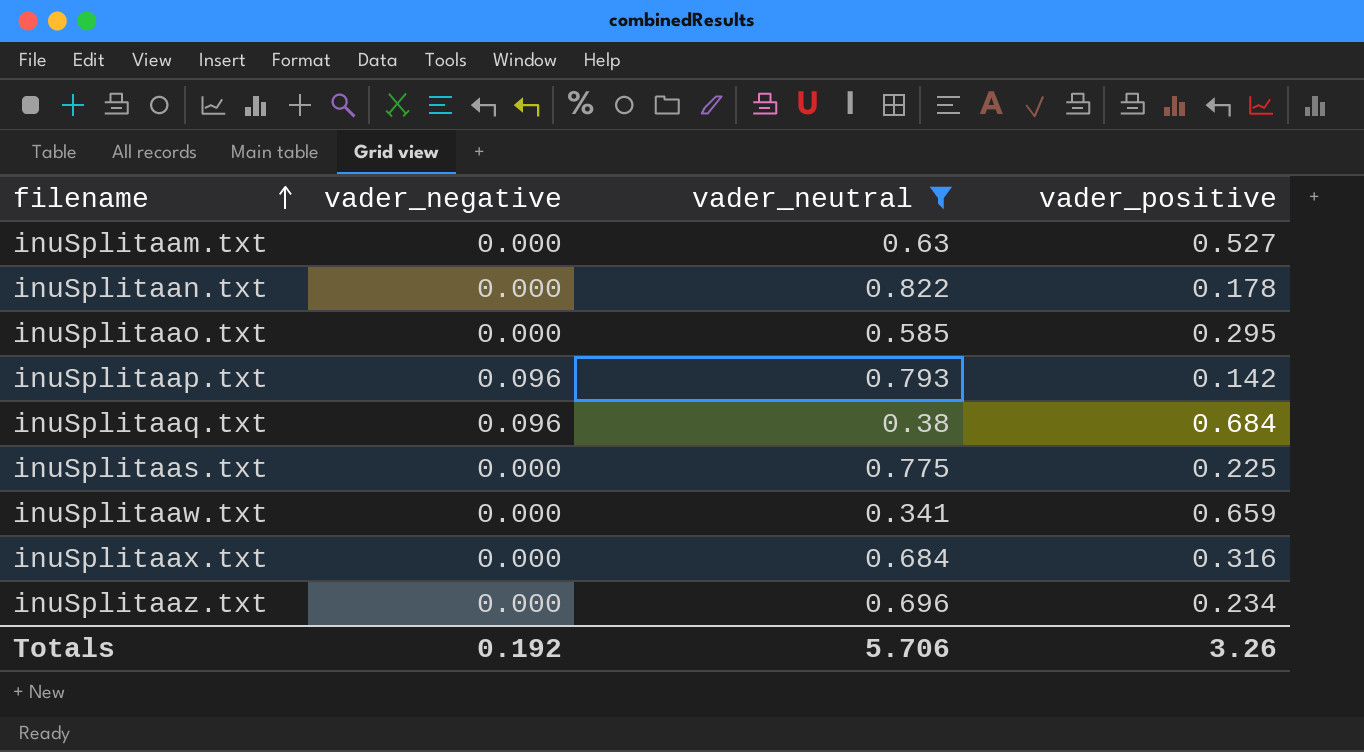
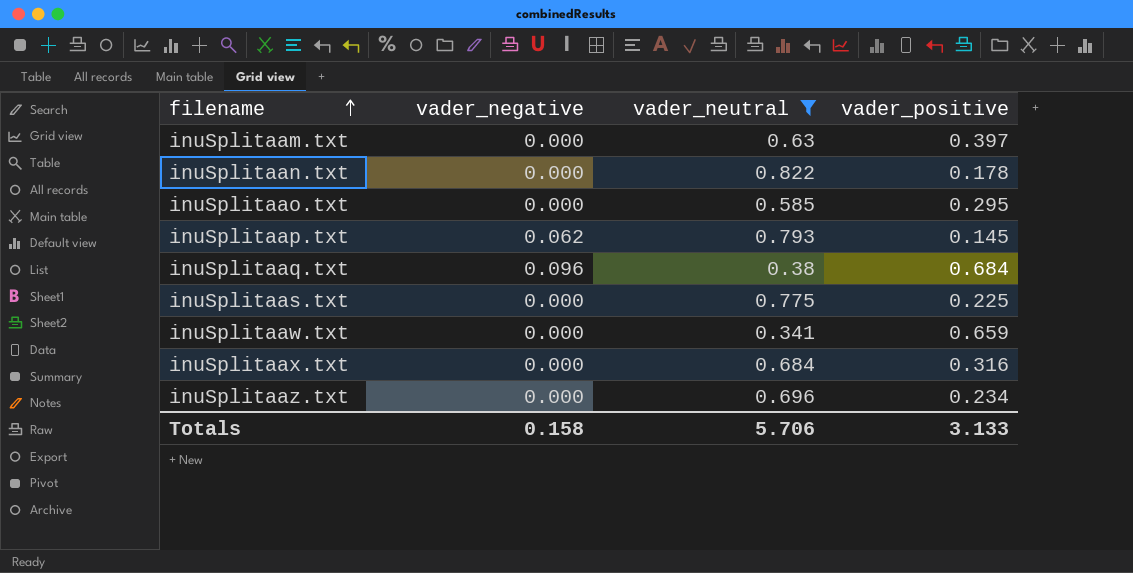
inuSplitaam.txt | vader_positive: 0.527 -> 0.397
inuSplitaap.txt | vader_negative: 0.096 -> 0.062
inuSplitaap.txt | vader_positive: 0.142 -> 0.145
Totals | vader_negative: 0.192 -> 0.158
Totals | vader_positive: 3.26 -> 3.133

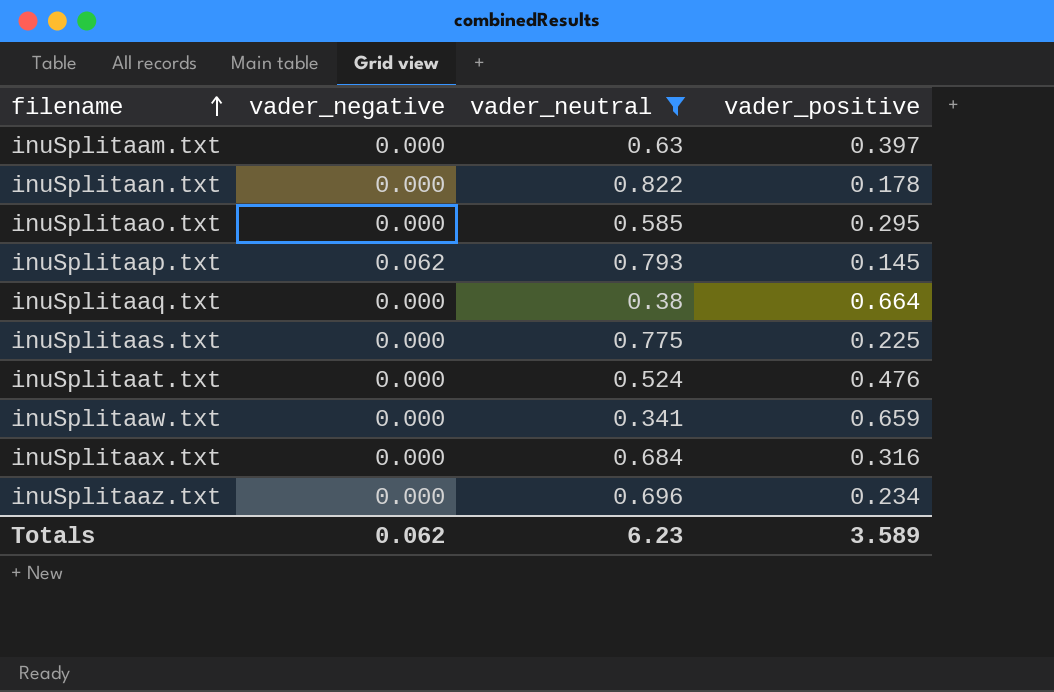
inuSplitaaq.txt | vader_negative: 0.096 -> 0.000
inuSplitaaq.txt | vader_positive: 0.684 -> 0.664
row inuSplitaat.txt: none -> 0.000 | 0.524 | 0.476
Totals | vader_negative: 0.158 -> 0.062
Totals | vader_neutral: 5.706 -> 6.23
Totals | vader_positive: 3.133 -> 3.589

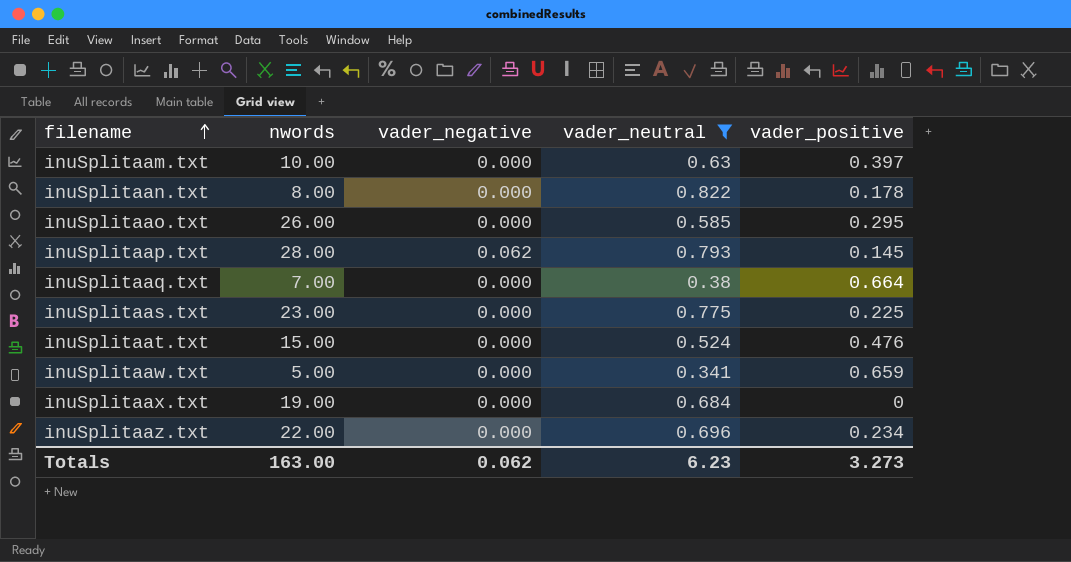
column nwords | position: none -> 2
inuSplitaax.txt | vader_positive: 0.316 -> 0
Totals | vader_positive: 3.589 -> 3.273

